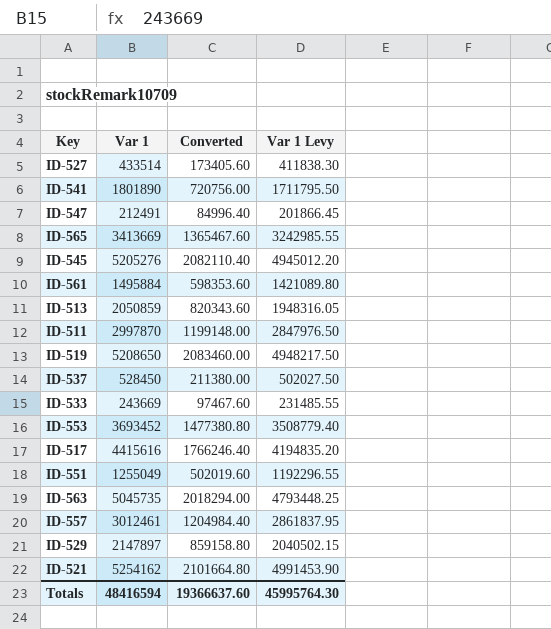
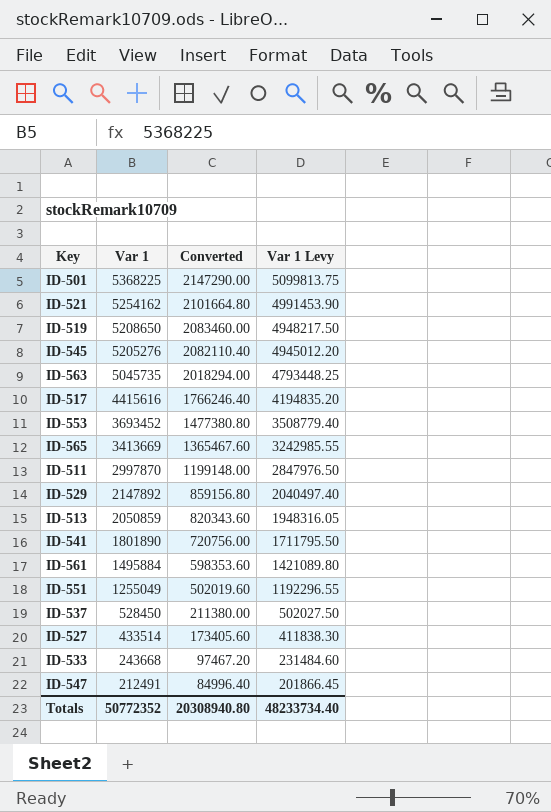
row order: none -> Var 1 descending
row ID-557: 3012461 | 1204984.40 | 2861837.95 -> none
row ID-501: none -> 5368225 | 2147290.00 | 5099813.75
ID-529 | Var 1: 2147897 -> 2147892
ID-529 | Converted: 859158.80 -> 859156.80
ID-529 | Var 1 Levy: 2040502.15 -> 2040497.40
ID-533 | Var 1: 243669 -> 243668
ID-533 | Converted: 97467.60 -> 97467.20
ID-533 | Var 1 Levy: 231485.55 -> 231484.60
Totals | Var 1: 48416594 -> 50772352
Totals | Converted: 19366637.60 -> 20308940.80
Totals | Var 1 Levy: 45995764.30 -> 48233734.40

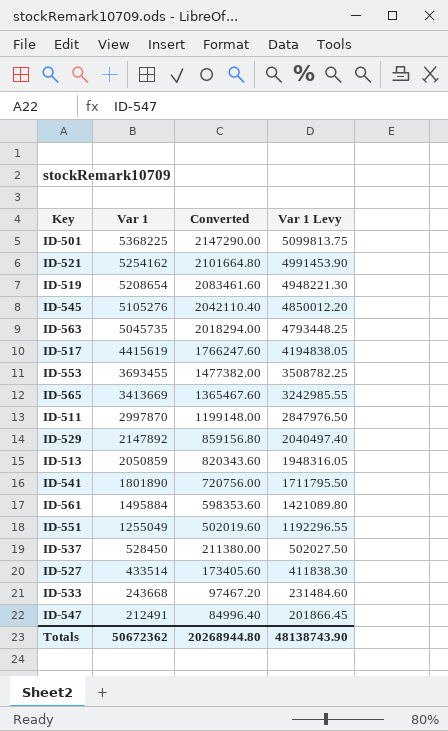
ID-519 | Var 1: 5208650 -> 5208654
ID-519 | Converted: 2083460.00 -> 2083461.60
ID-519 | Var 1 Levy: 4948217.50 -> 4948221.30
ID-545 | Var 1: 5205276 -> 5105276
ID-545 | Converted: 2082110.40 -> 2042110.40
ID-545 | Var 1 Levy: 4945012.20 -> 4850012.20
ID-517 | Var 1: 4415616 -> 4415619
ID-517 | Converted: 1766246.40 -> 1766247.60
ID-517 | Var 1 Levy: 4194835.20 -> 4194838.05
ID-553 | Var 1: 3693452 -> 3693455
ID-553 | Converted: 1477380.80 -> 1477382.00
ID-553 | Var 1 Levy: 3508779.40 -> 3508782.25
Totals | Var 1: 50772352 -> 50672362
Totals | Converted: 20308940.80 -> 20268944.80
Totals | Var 1 Levy: 48233734.40 -> 48138743.90

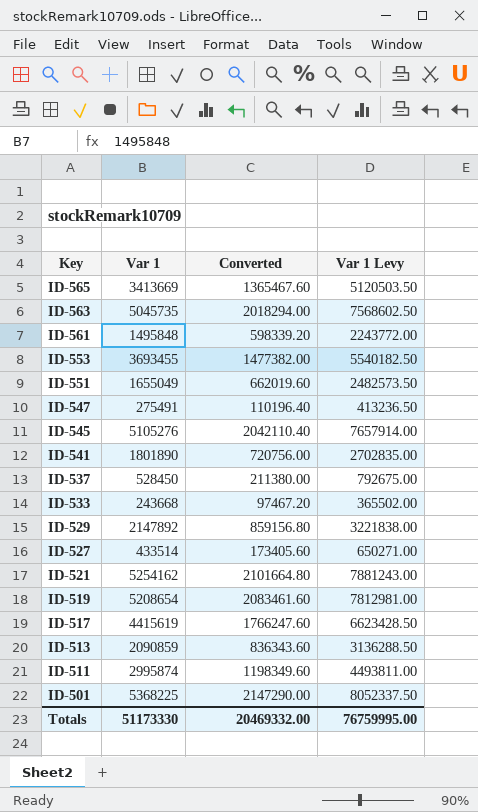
row order: Var 1 descending -> Key descending
column Var 1 Levy | formula: [Var 1] * 0.95 -> [Var 1] * 1.5
ID-561 | Var 1: 1495884 -> 1495848
ID-561 | Converted: 598353.60 -> 598339.20
ID-551 | Var 1: 1255049 -> 1655049
ID-551 | Converted: 502019.60 -> 662019.60
ID-547 | Var 1: 212491 -> 275491
ID-547 | Converted: 84996.40 -> 110196.40
ID-513 | Var 1: 2050859 -> 2090859
ID-513 | Converted: 820343.60 -> 836343.60
ID-511 | Var 1: 2997870 -> 2995874
ID-511 | Converted: 1199148.00 -> 1198349.60
Totals | Var 1: 50672362 -> 51173330
Totals | Converted: 20268944.80 -> 20469332.00
Totals | Var 1 Levy: 48138743.90 -> 76759995.00

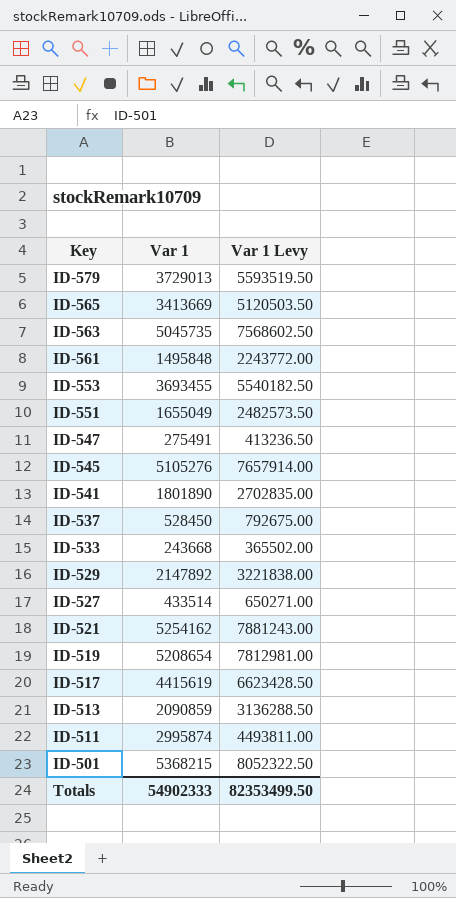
column Converted | formula: [Var 1] * 0.4 -> none
row ID-579: none -> 3729013 | 5593519.50
ID-501 | Var 1: 5368225 -> 5368215
ID-501 | Var 1 Levy: 8052337.50 -> 8052322.50
Totals | Var 1: 51173330 -> 54902333
Totals | Var 1 Levy: 76759995.00 -> 82353499.50

